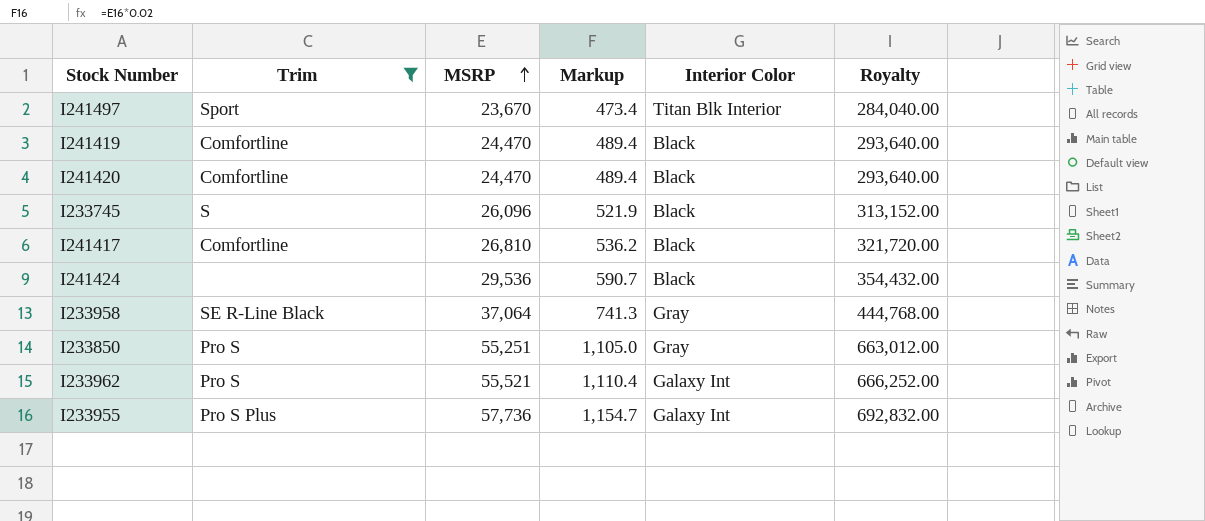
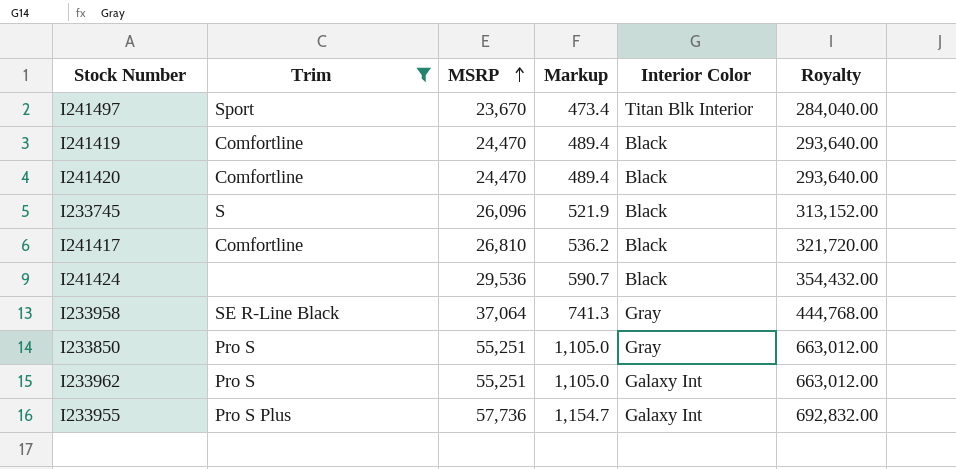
I233962 | MSRP: 55,521 -> 55,251
I233962 | Markup: 1,110.4 -> 1,105.0
I233962 | Royalty: 666,252.00 -> 663,012.00

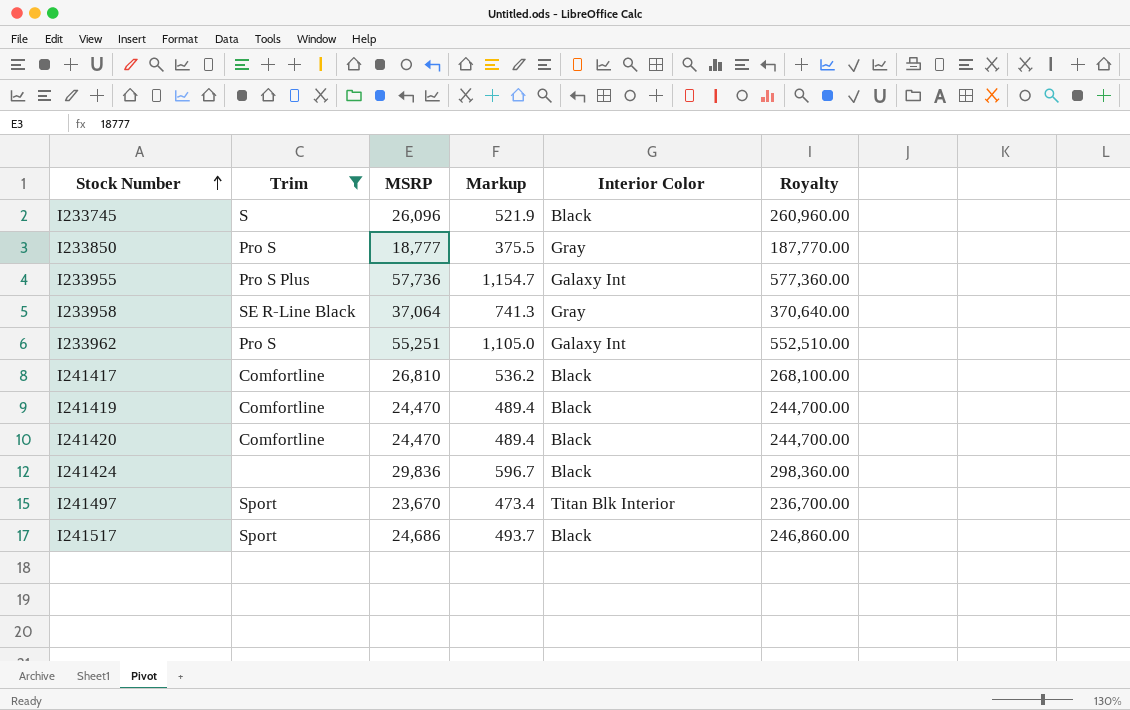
row order: MSRP ascending -> Stock Number ascending
column Royalty | formula: [MSRP] * 12 -> [MSRP] * 10
I233850 | MSRP: 55,251 -> 18,777
I233850 | Markup: 1,105.0 -> 375.5
I241424 | MSRP: 29,536 -> 29,836
I241424 | Markup: 590.7 -> 596.7
row I241517: none -> Sport | 24,686 | 493.7 | Black | 246,860.00

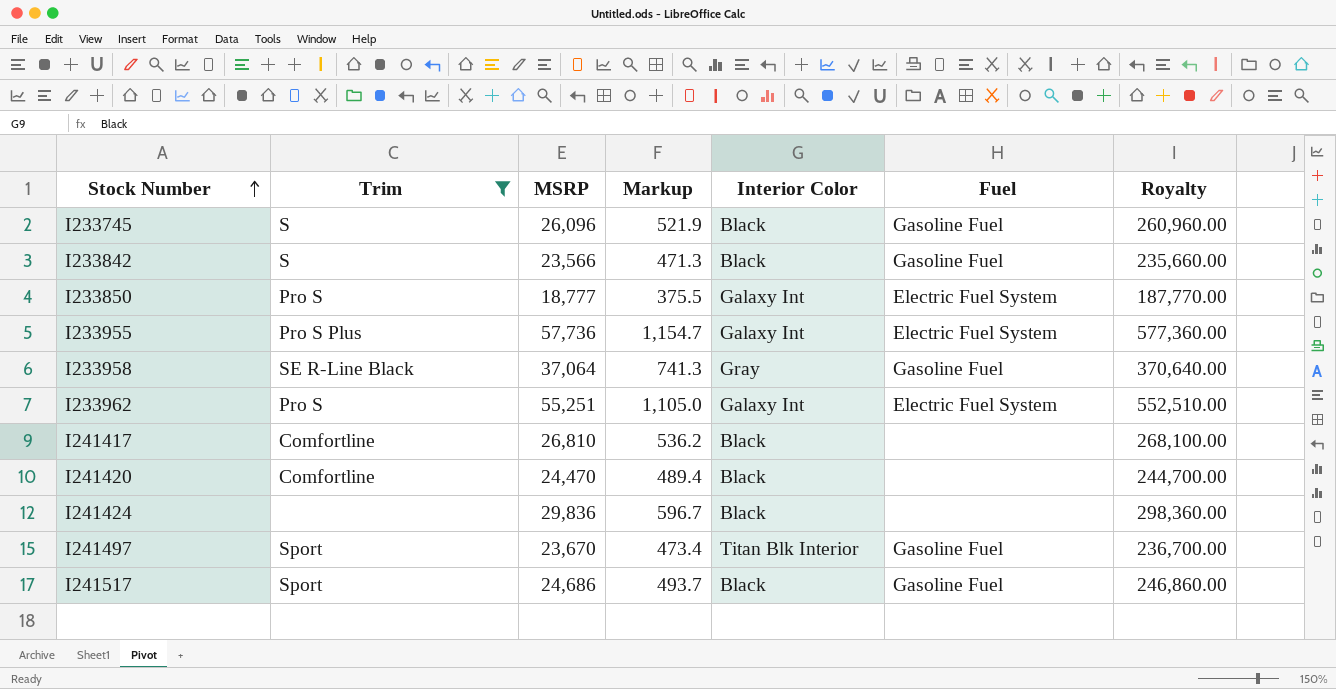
column Fuel | position: none -> 6
row I241419: Comfortline | 24,470 | 489.4 | Black | 244,700.00 -> none
row I233842: none -> S | 23,566 | 471.3 | Black | Gasoline Fuel | 235,660.00
I233850 | Interior Color: Gray -> Galaxy Int

